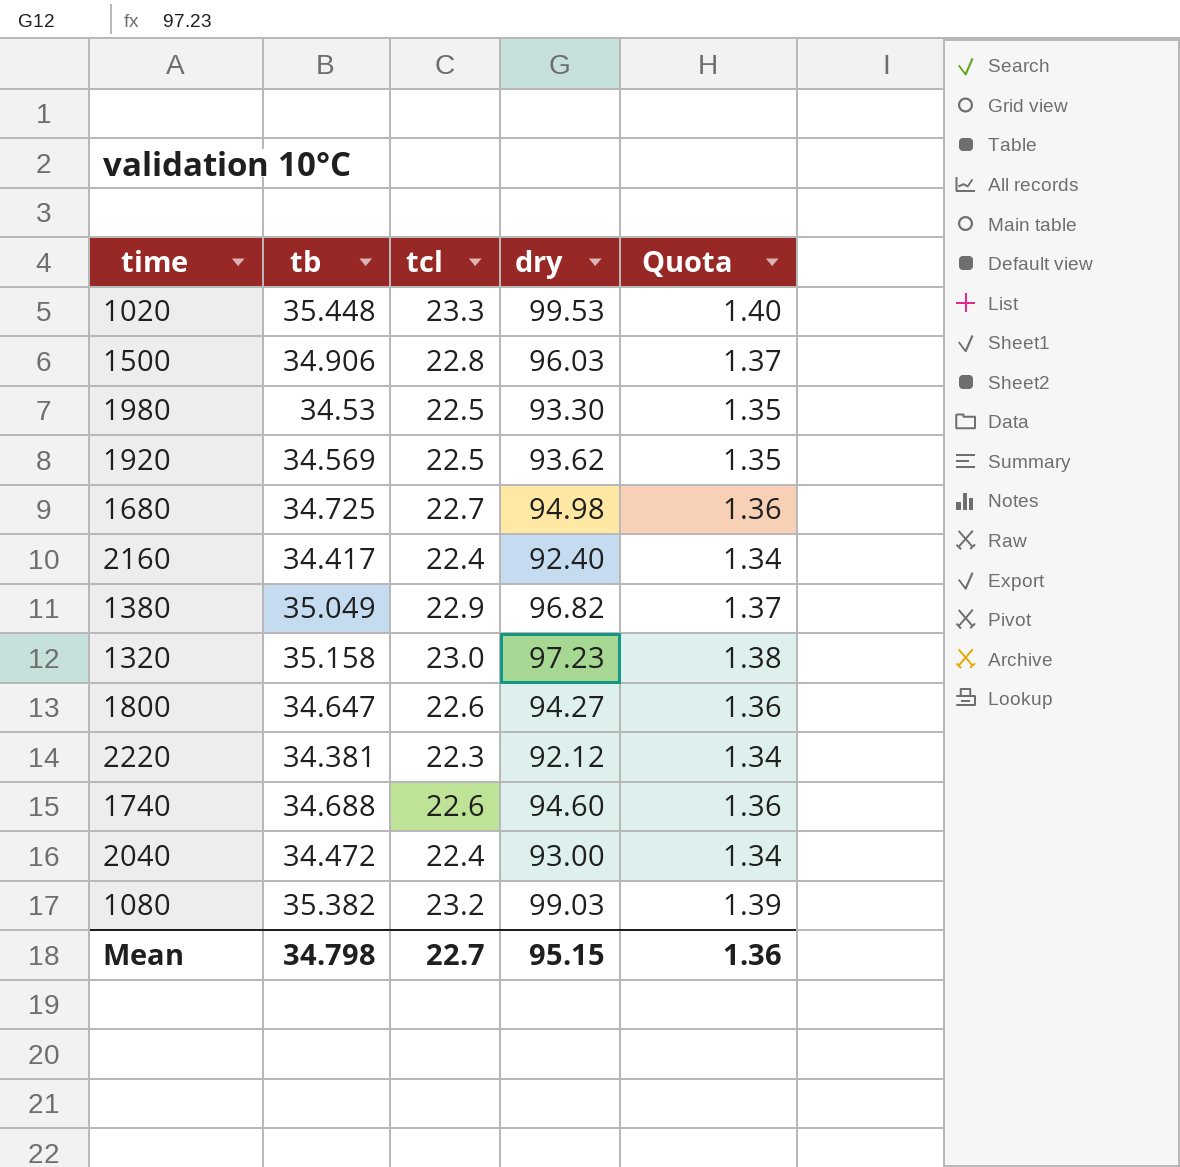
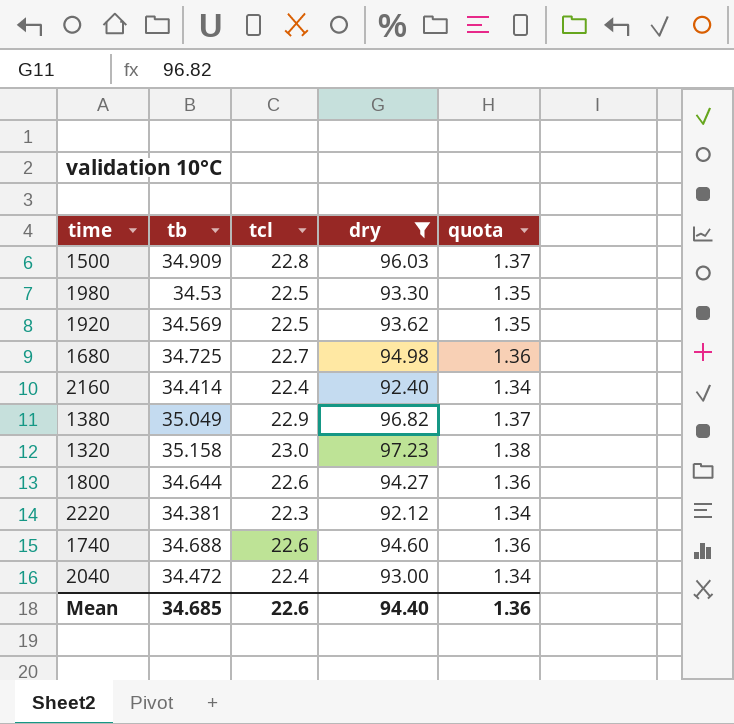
filter: none -> dry <= 97.23
column name: Quota -> quota
1500 | tb: 34.906 -> 34.909
2160 | tb: 34.417 -> 34.414
1800 | tb: 34.647 -> 34.644
Mean | tb: 34.798 -> 34.685
Mean | tcl: 22.7 -> 22.6
Mean | dry: 95.15 -> 94.40

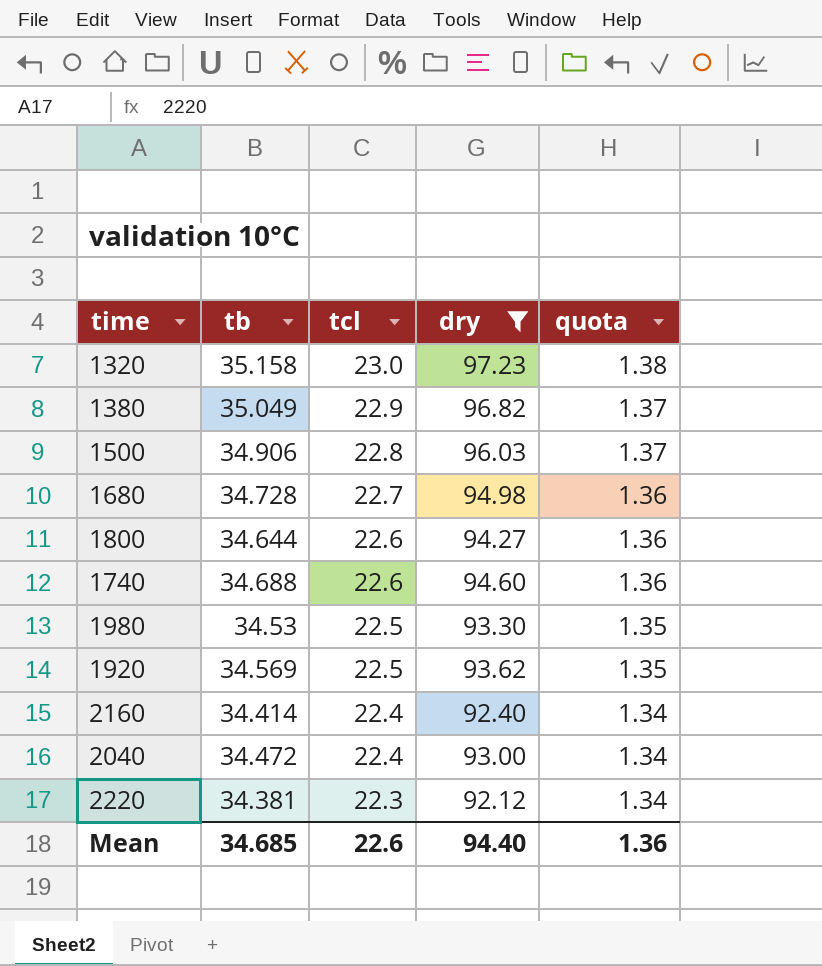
row order: none -> tcl descending
1500 | tb: 34.909 -> 34.906
1680 | tb: 34.725 -> 34.728

